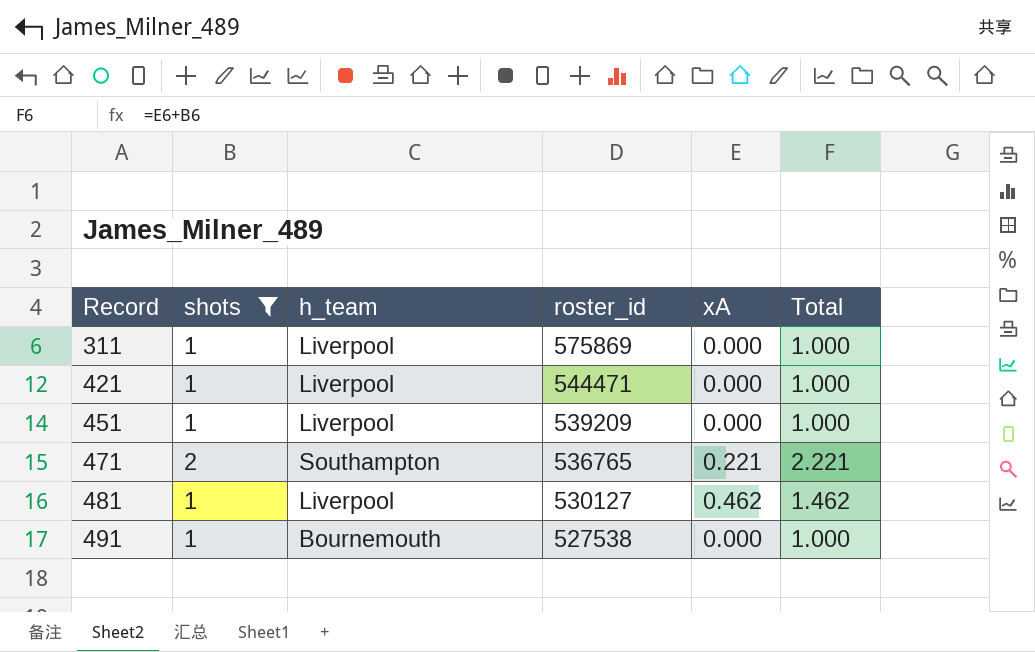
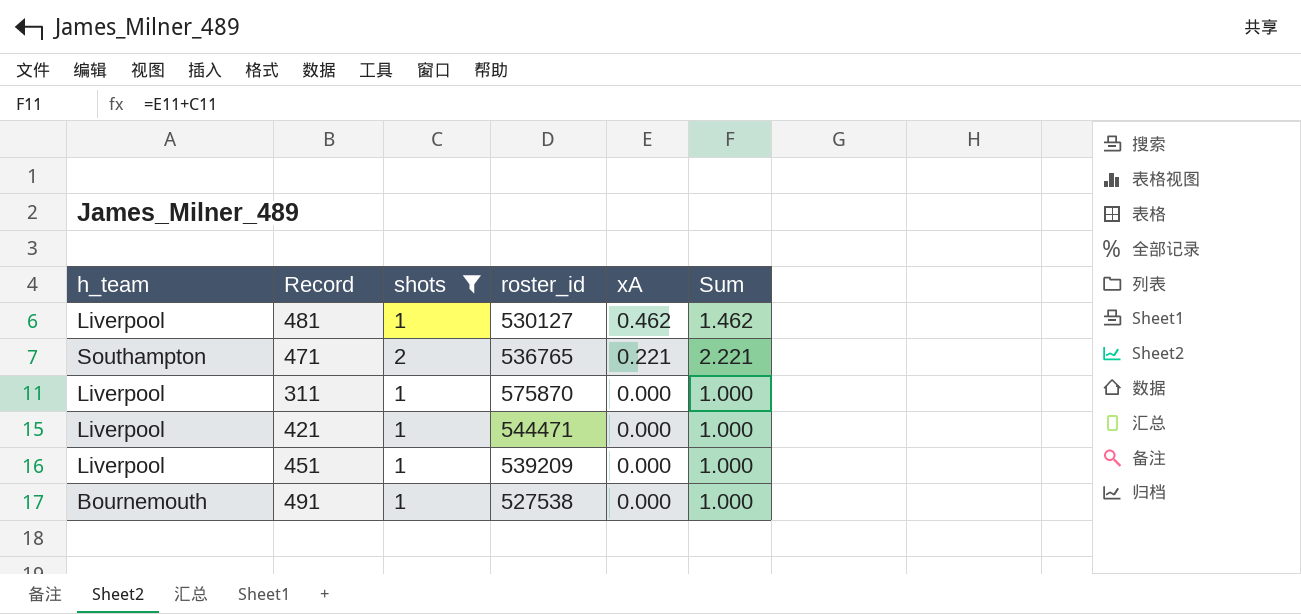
row order: Record ascending -> xA descending
column h_team | position: 3 -> 1
column name: Total -> Sum
311 | roster_id: 575869 -> 575870

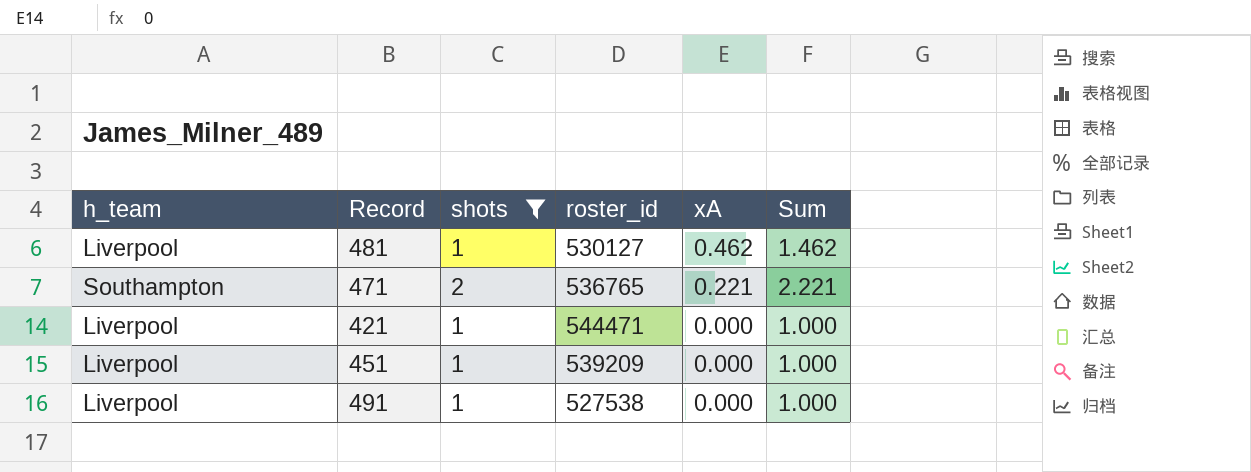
row 311: Liverpool | 1 | 575870 | 0.000 | 1.000 -> none
491 | h_team: Bournemouth -> Liverpool

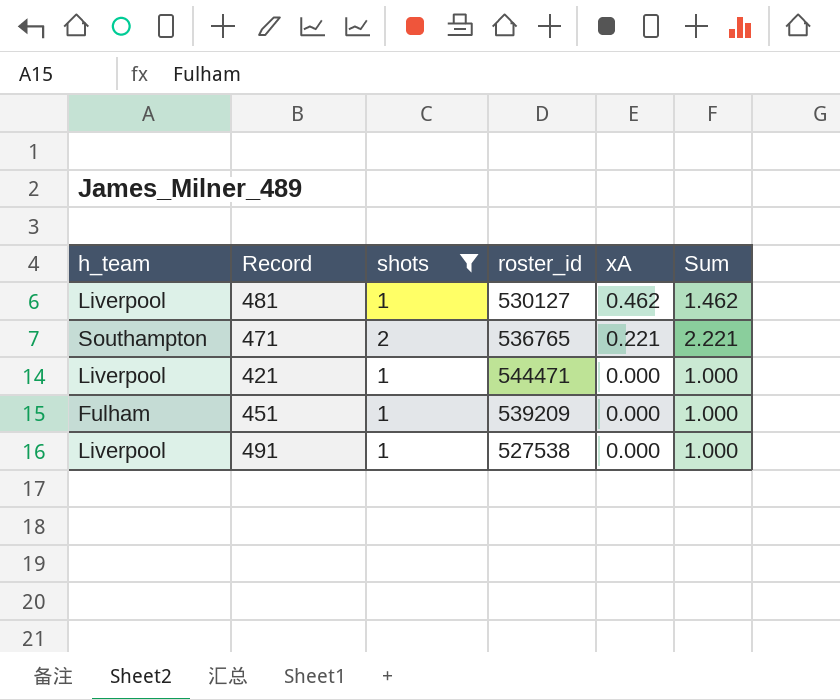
451 | h_team: Liverpool -> Fulham

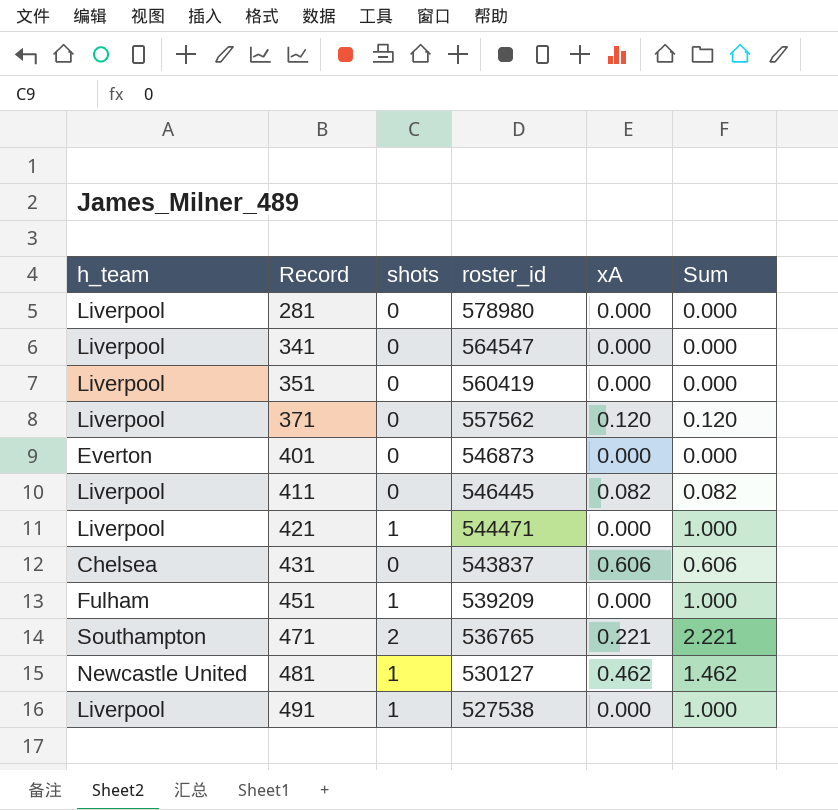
filter: shots != 0 -> none
row order: xA descending -> Record ascending
481 | h_team: Liverpool -> Newcastle United

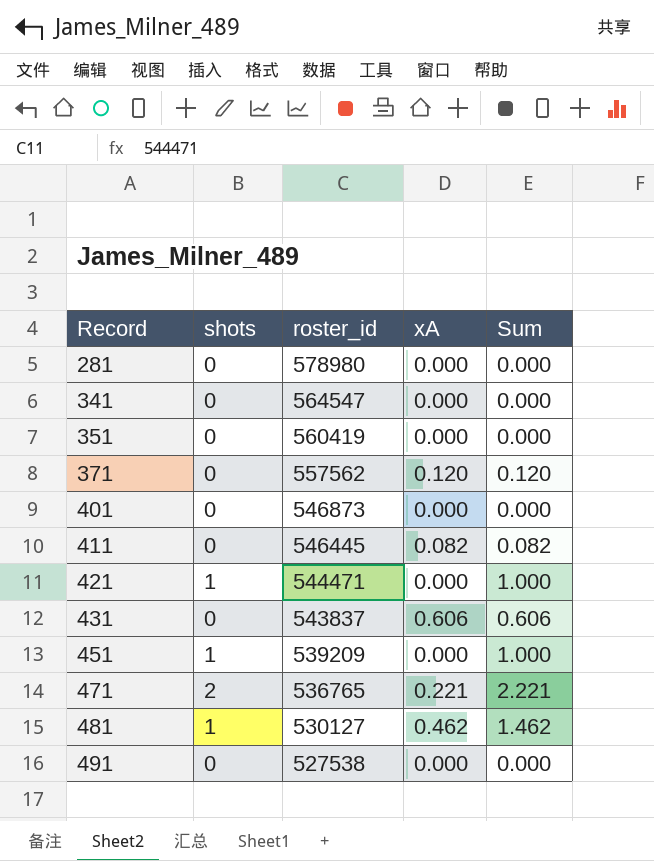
column h_team | position: 1 -> none
491 | shots: 1 -> 0
491 | Sum: 1.000 -> 0.000

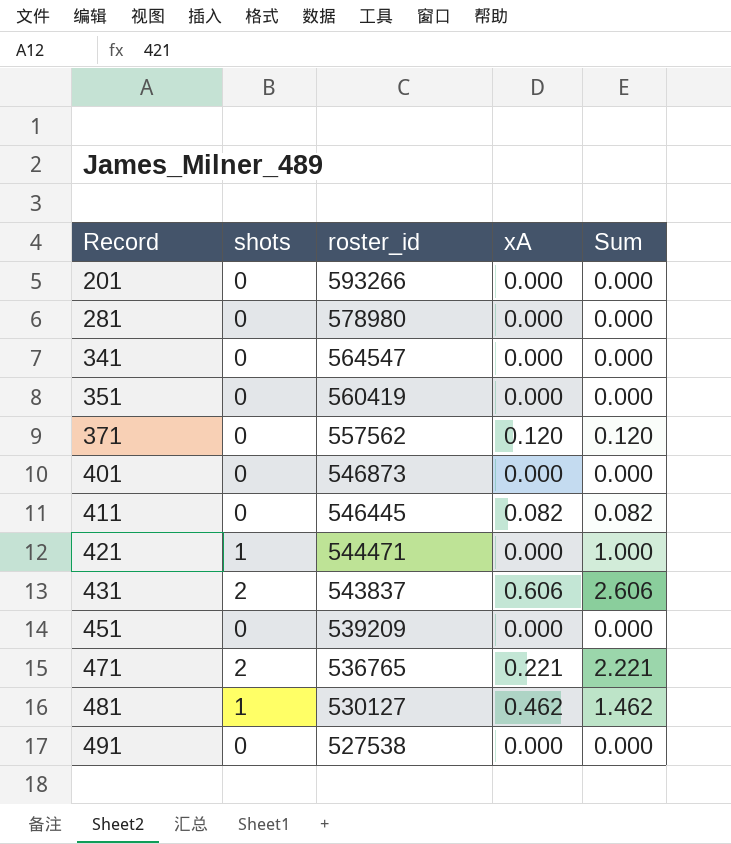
row 201: none -> 0 | 593266 | 0.000 | 0.000
431 | shots: 0 -> 2
431 | Sum: 0.606 -> 2.606
451 | shots: 1 -> 0
451 | Sum: 1.000 -> 0.000

